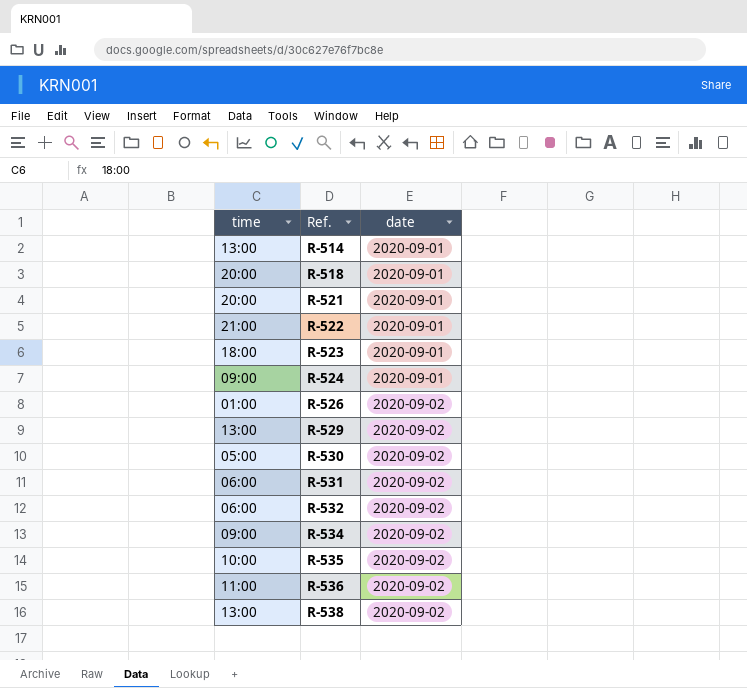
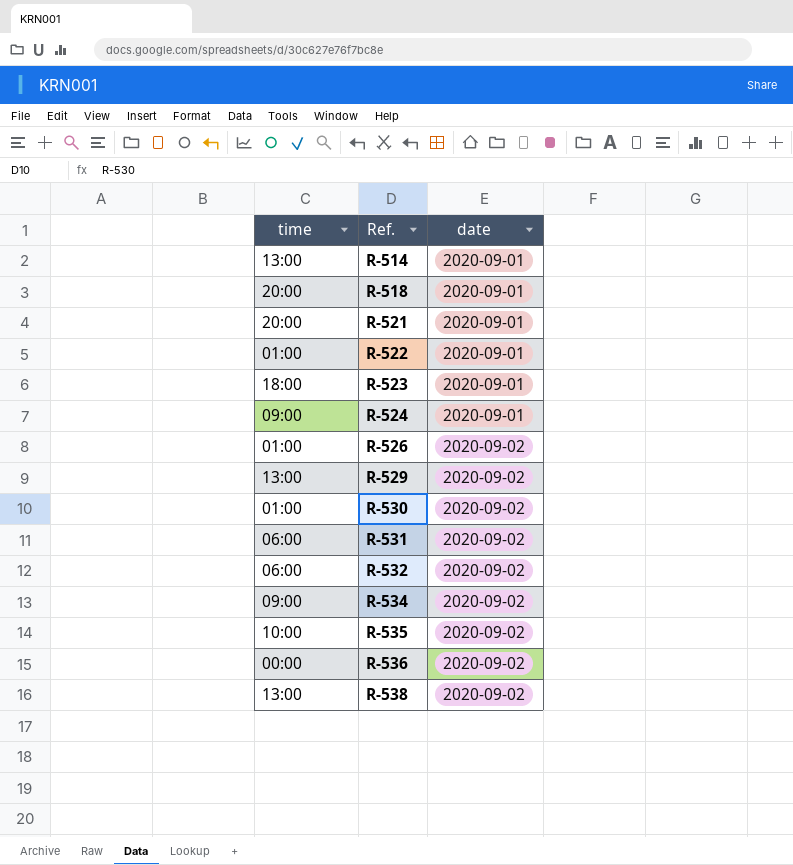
R-522 | time: 21:00 -> 01:00
R-530 | time: 05:00 -> 01:00
R-536 | time: 11:00 -> 00:00

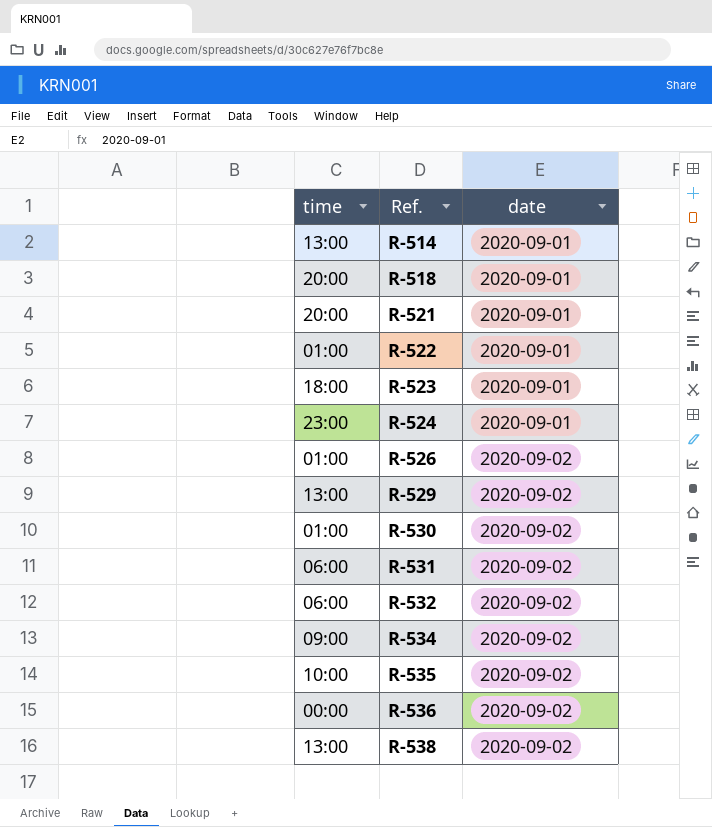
R-524 | time: 09:00 -> 23:00

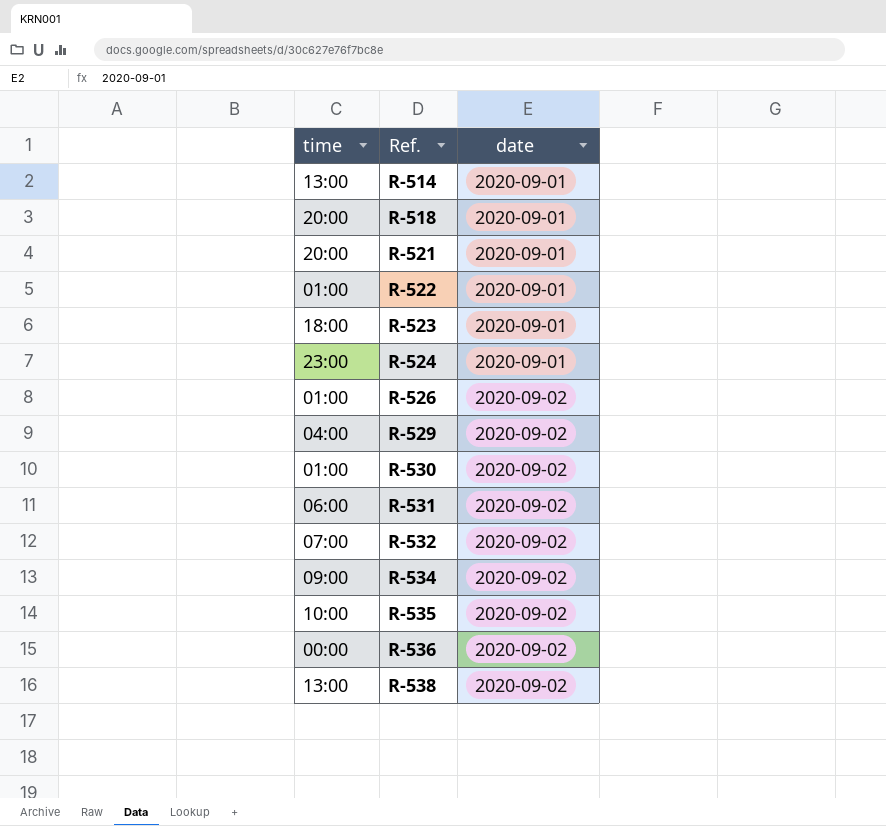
R-529 | time: 13:00 -> 04:00
R-532 | time: 06:00 -> 07:00

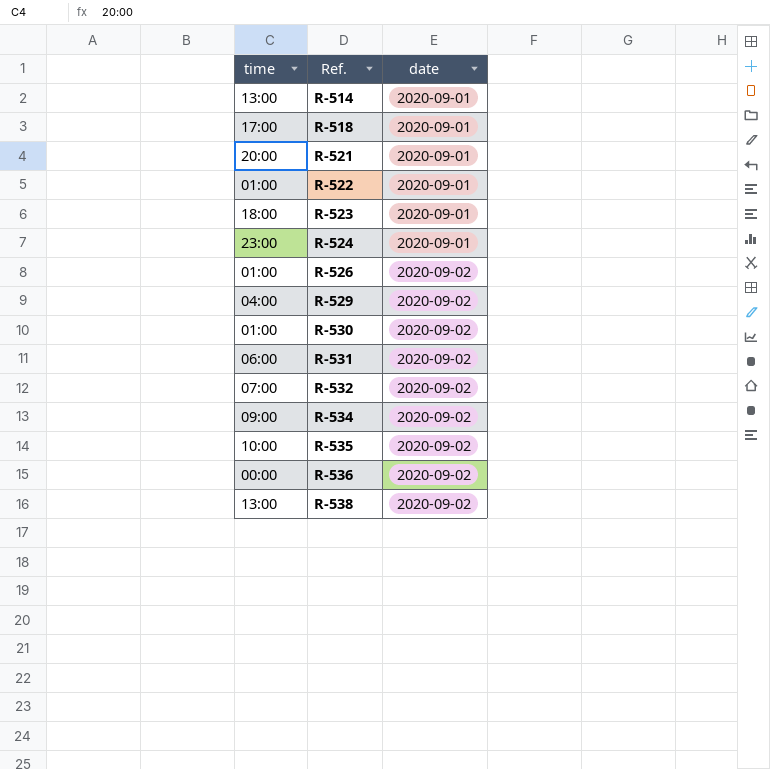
R-518 | time: 20:00 -> 17:00

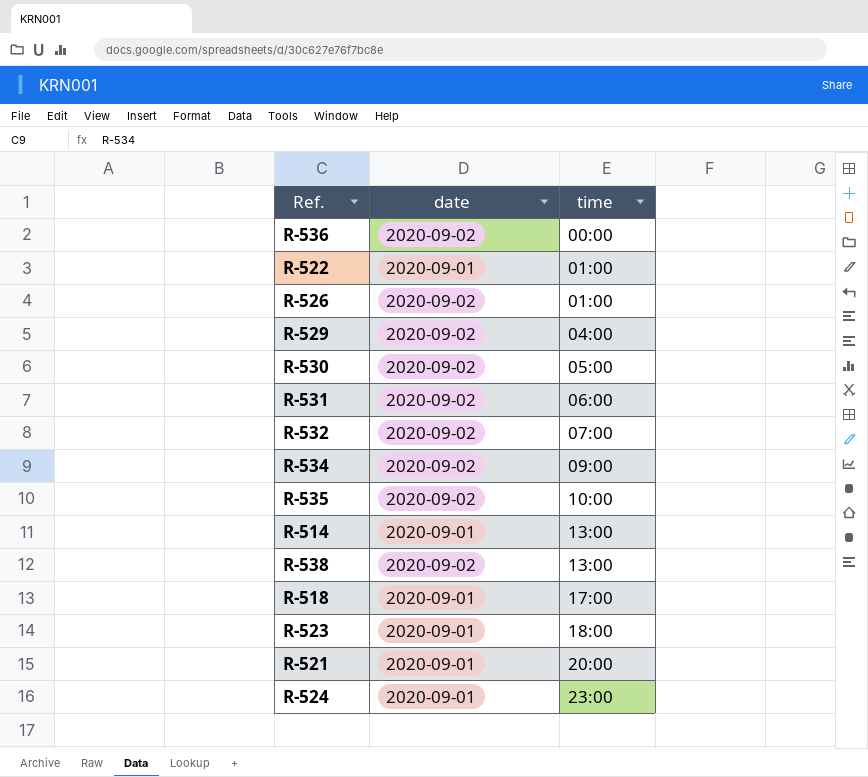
row order: Ref. ascending -> time ascending
column time | position: 1 -> 3
R-530 | time: 01:00 -> 05:00

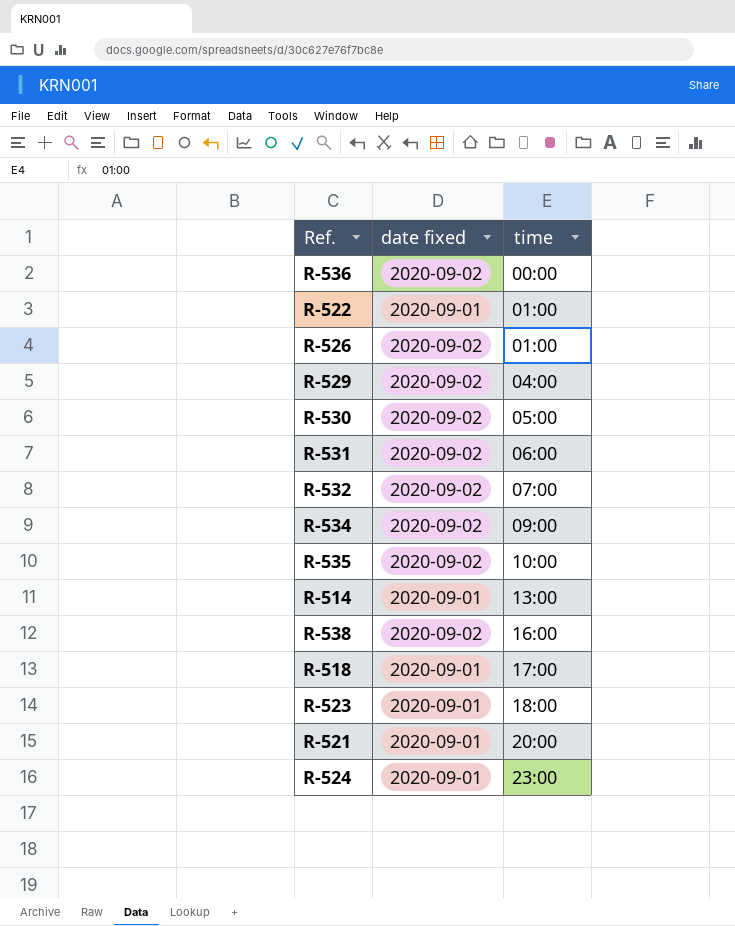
column name: date -> date fixed
R-538 | time: 13:00 -> 16:00

